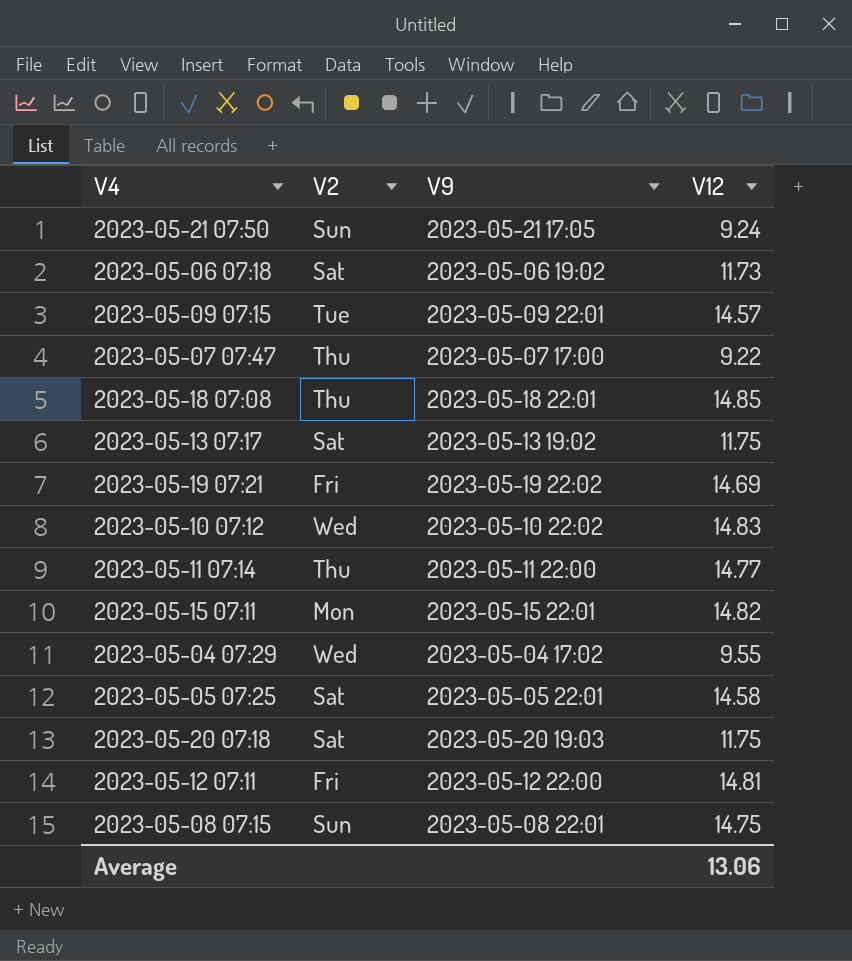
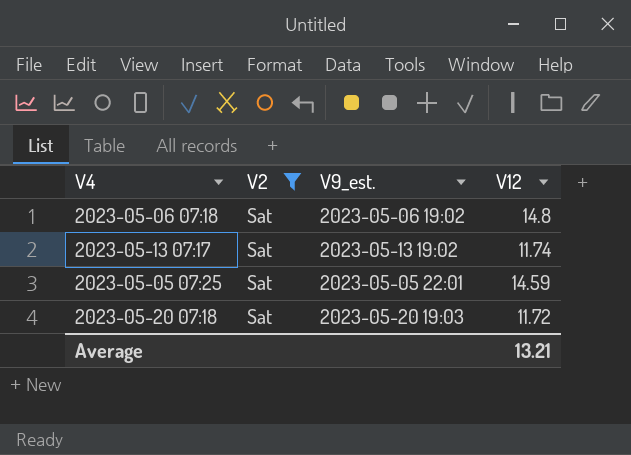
filter: none -> V2 = Sat
column name: V9 -> V9_est.
2023-05-06 07:18 | V12: 11.73 -> 14.8
2023-05-13 07:17 | V12: 11.75 -> 11.74
2023-05-05 07:25 | V12: 14.58 -> 14.59
2023-05-20 07:18 | V12: 11.75 -> 11.72
Average | V12: 13.06 -> 13.21

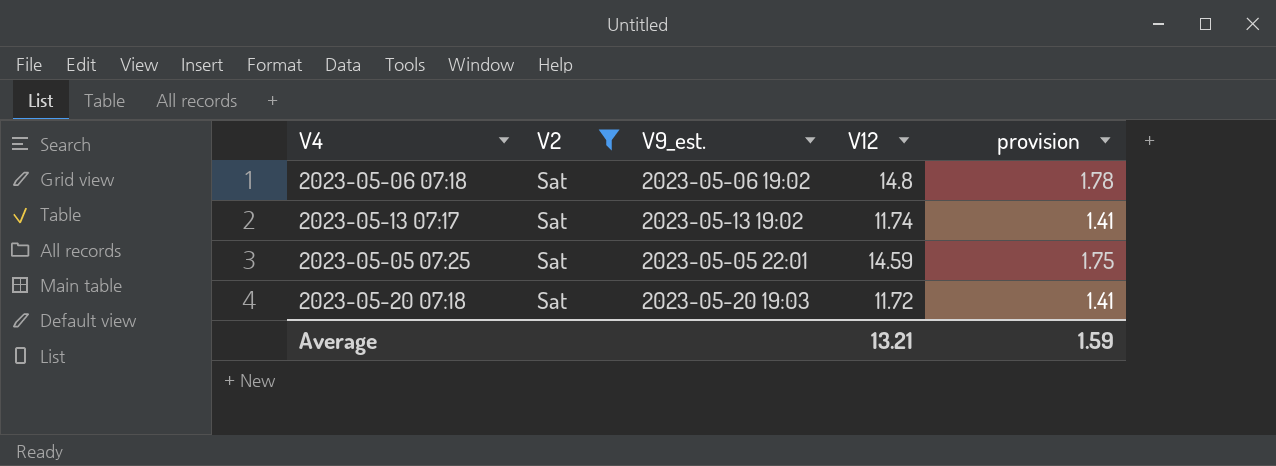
column provision | formula: none -> [V12] * 0.12

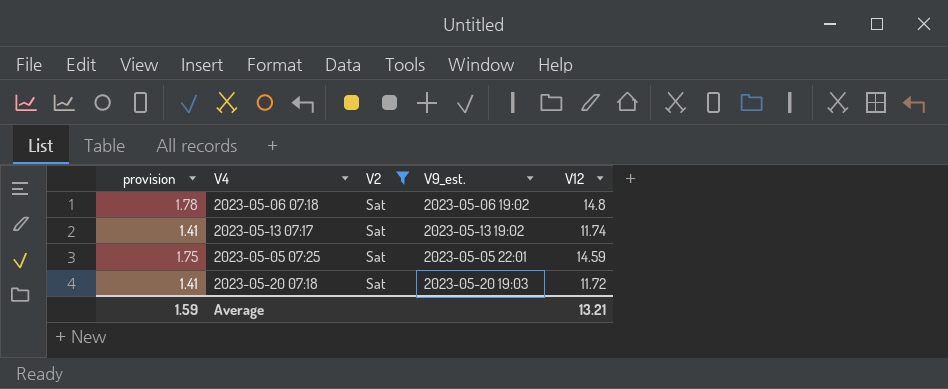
column provision | position: 5 -> 1

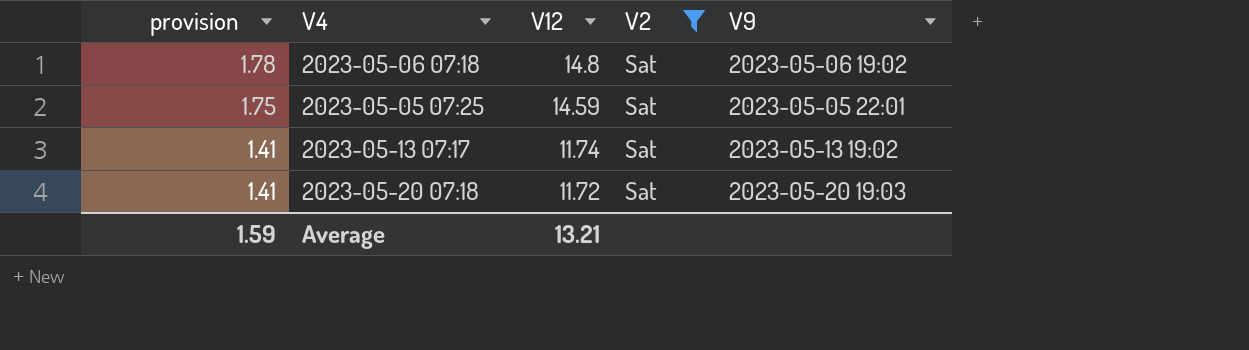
row order: none -> provision descending
column V12 | position: 5 -> 3
column name: V9_est. -> V9

